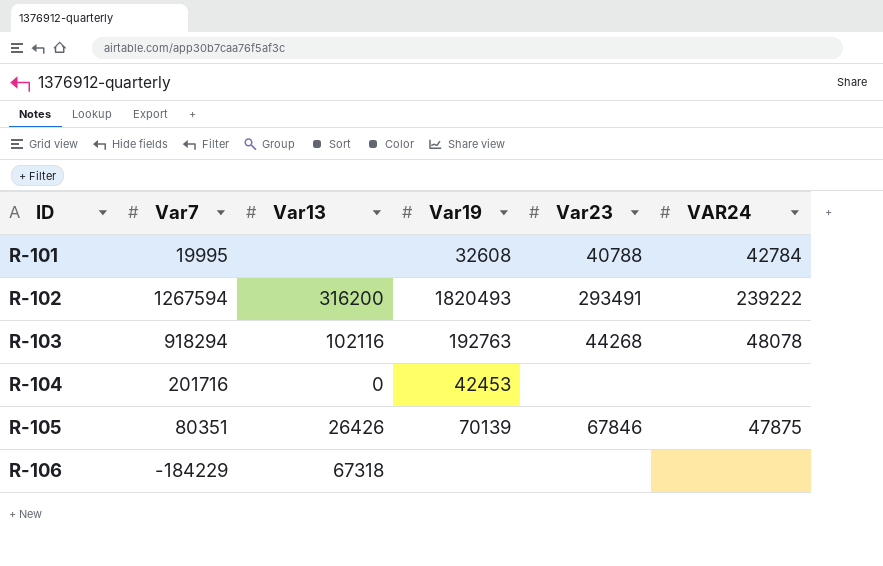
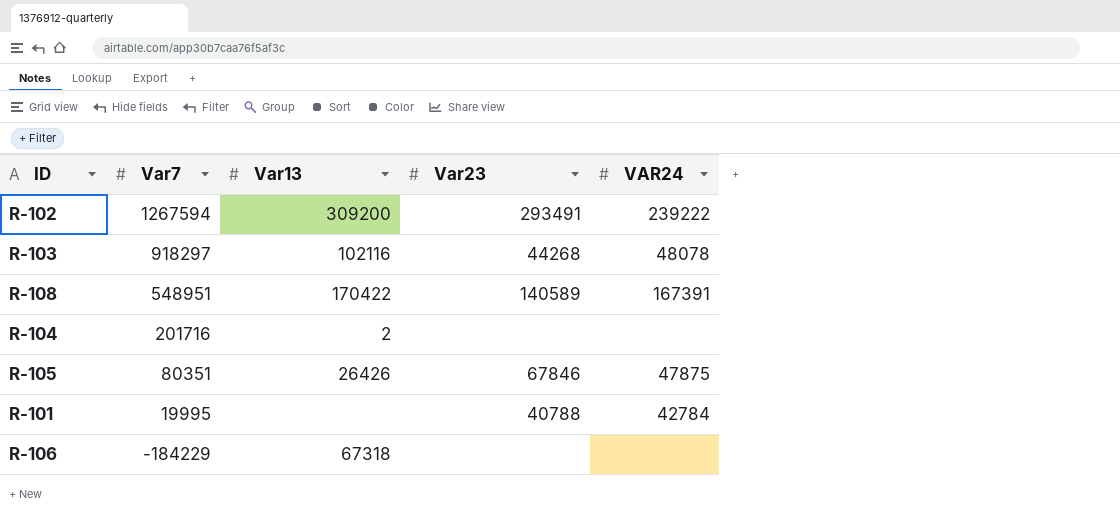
row order: ID ascending -> Var7 descending
column Var19 | position: 4 -> none
R-102 | Var13: 316200 -> 309200
R-103 | Var7: 918294 -> 918297
row R-108: none -> 548951 | 170422 | 140589 | 167391
R-104 | Var13: 0 -> 2

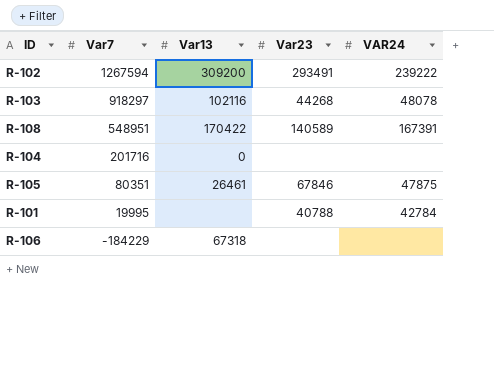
R-104 | Var13: 2 -> 0
R-105 | Var13: 26426 -> 26461

